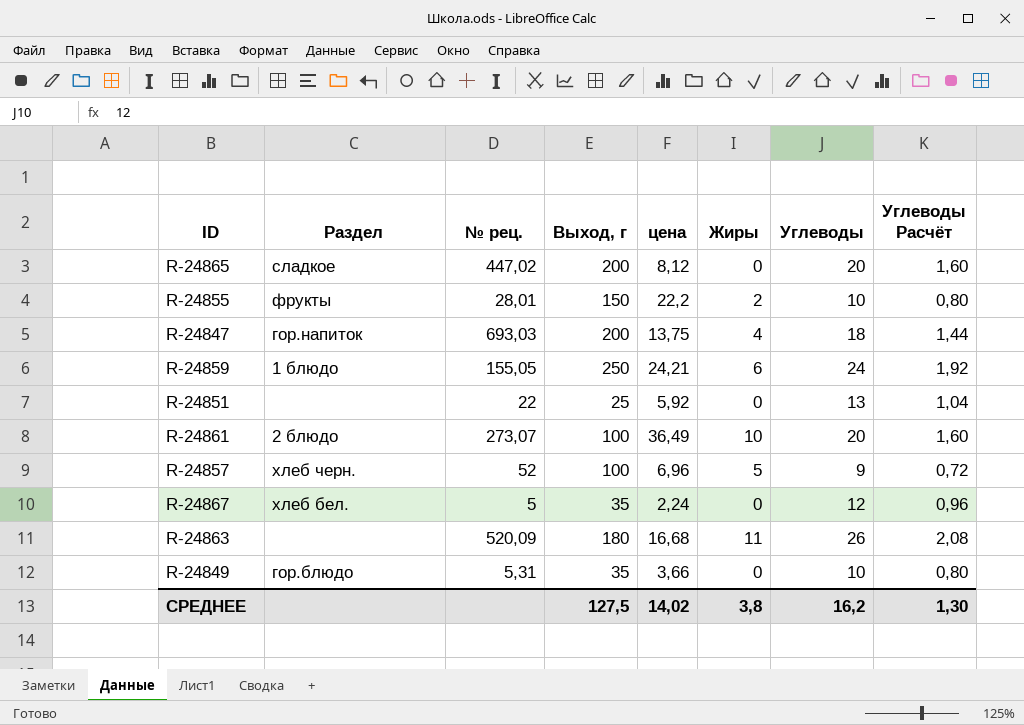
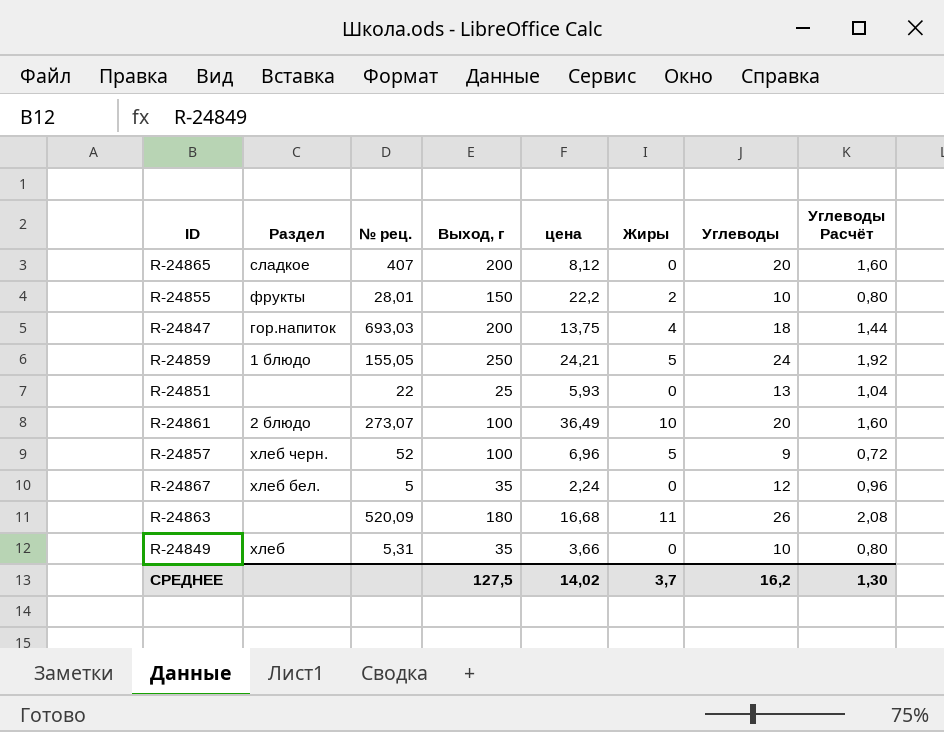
R-24865 | № рец.: 447,02 -> 407
R-24859 | Жиры: 6 -> 5
R-24851 | цена: 5,92 -> 5,93
R-24849 | Раздел: гор.блюдо -> хлеб
СРЕДНЕЕ | Жиры: 3,8 -> 3,7

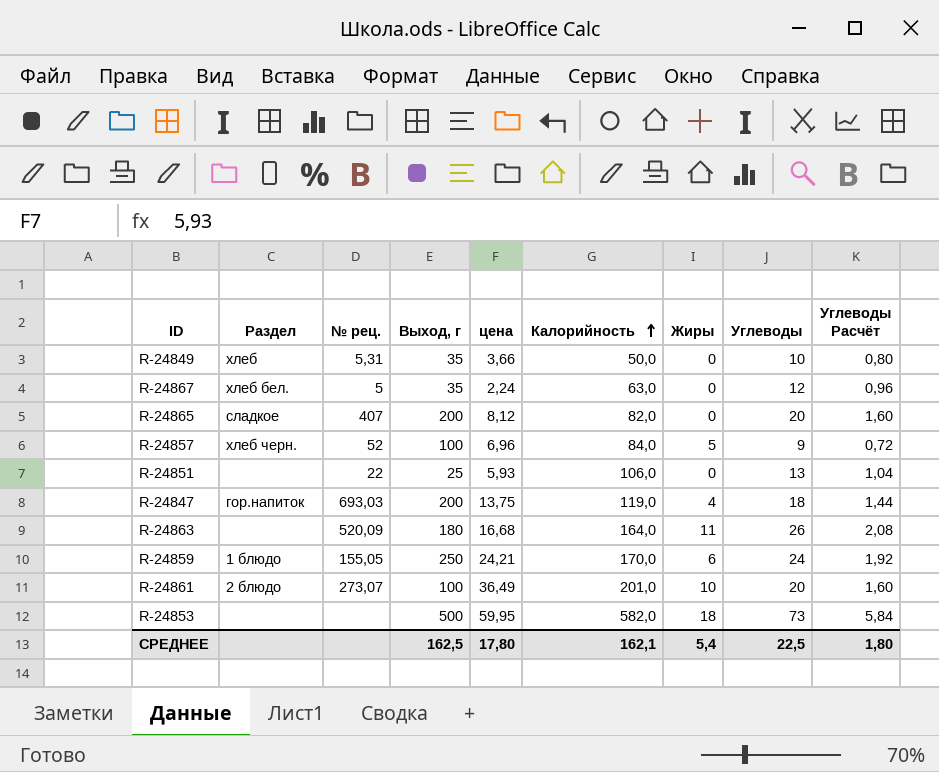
row order: none -> Калорийность ascending
column Калорийность | position: none -> 6
row R-24855: фрукты | 28,01 | 150 | 22,2 | 2 | 10 | 0,80 -> none
R-24859 | Жиры: 5 -> 6
row R-24853: none -> none | none | 500 | 59,95 | 582,0 | 18 | 73 | 5,84
СРЕДНЕЕ | Выход, г: 127,5 -> 162,5
СРЕДНЕЕ | цена: 14,02 -> 17,80
СРЕДНЕЕ | Жиры: 3,7 -> 5,4
СРЕДНЕЕ | Углеводы: 16,2 -> 22,5
СРЕДНЕЕ | Углеводы Расчёт: 1,30 -> 1,80

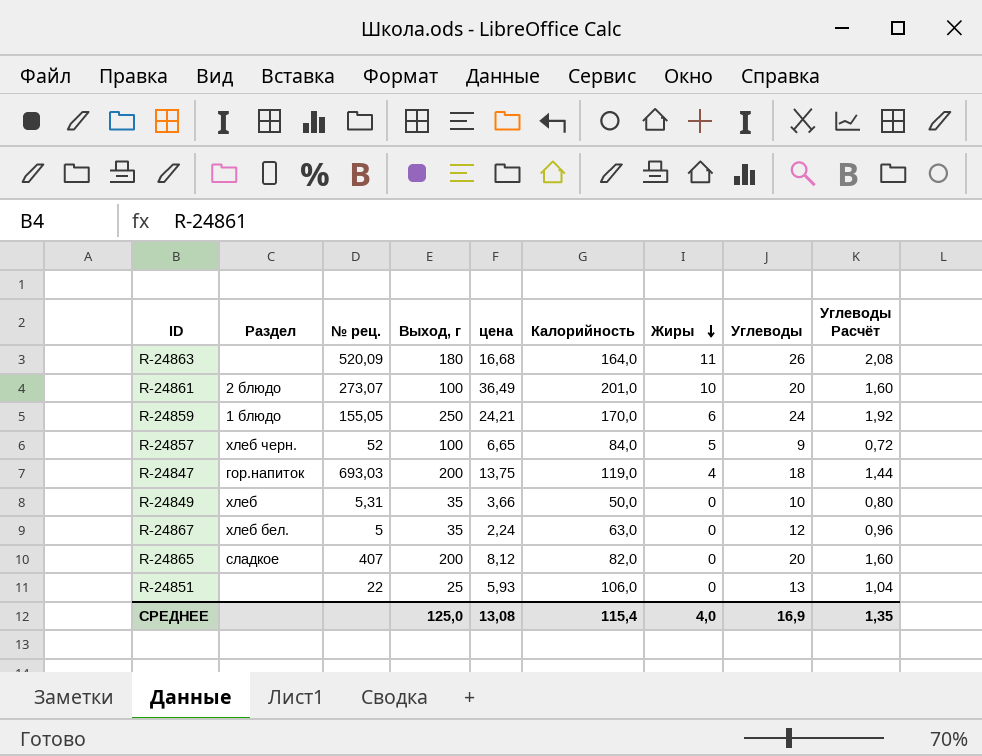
row order: Калорийность ascending -> Жиры descending
row R-24853: none | none | 500 | 59,95 | 582,0 | 18 | 73 | 5,84 -> none
R-24857 | цена: 6,96 -> 6,65
СРЕДНЕЕ | Выход, г: 162,5 -> 125,0
СРЕДНЕЕ | цена: 17,80 -> 13,08
СРЕДНЕЕ | Калорийность: 162,1 -> 115,4
СРЕДНЕЕ | Жиры: 5,4 -> 4,0
СРЕДНЕЕ | Углеводы: 22,5 -> 16,9
СРЕДНЕЕ | Углеводы Расчёт: 1,80 -> 1,35

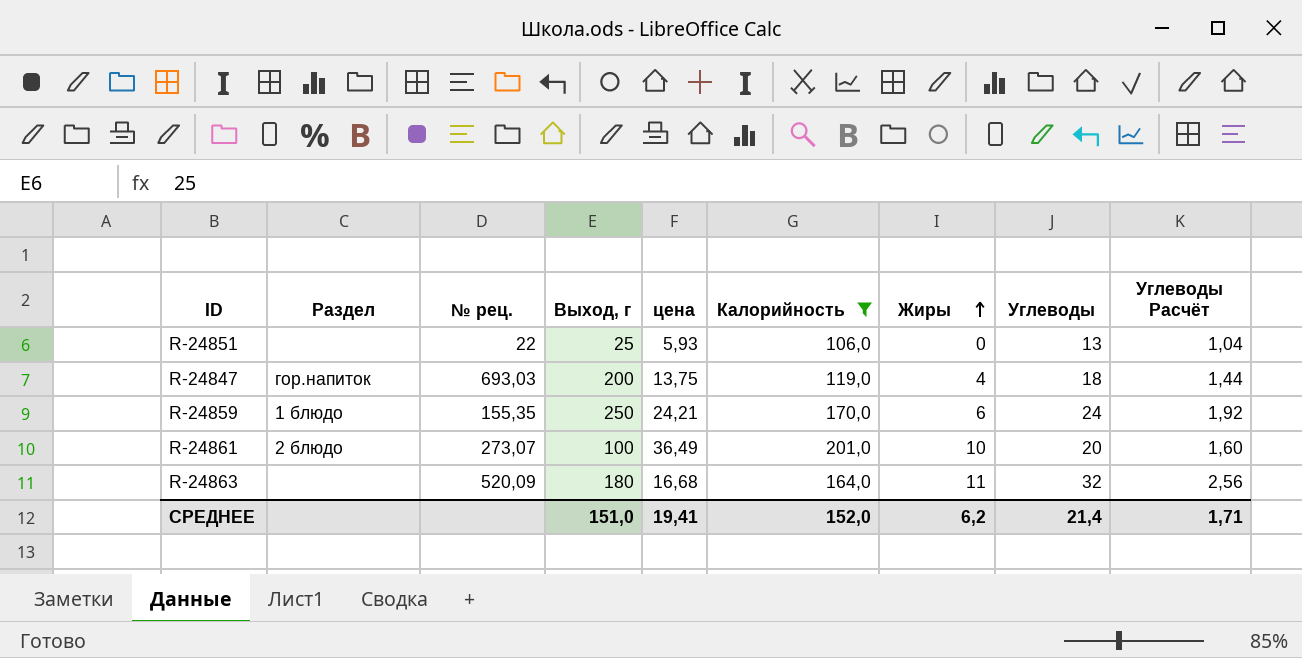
filter: none -> Калорийность >= 106,0
row order: Жиры descending -> Жиры ascending
R-24859 | № рец.: 155,05 -> 155,35
R-24863 | Углеводы: 26 -> 32
R-24863 | Углеводы Расчёт: 2,08 -> 2,56
СРЕДНЕЕ | Выход, г: 125,0 -> 151,0
СРЕДНЕЕ | цена: 13,08 -> 19,41
СРЕДНЕЕ | Калорийность: 115,4 -> 152,0
СРЕДНЕЕ | Жиры: 4,0 -> 6,2
СРЕДНЕЕ | Углеводы: 16,9 -> 21,4
СРЕДНЕЕ | Углеводы Расчёт: 1,35 -> 1,71

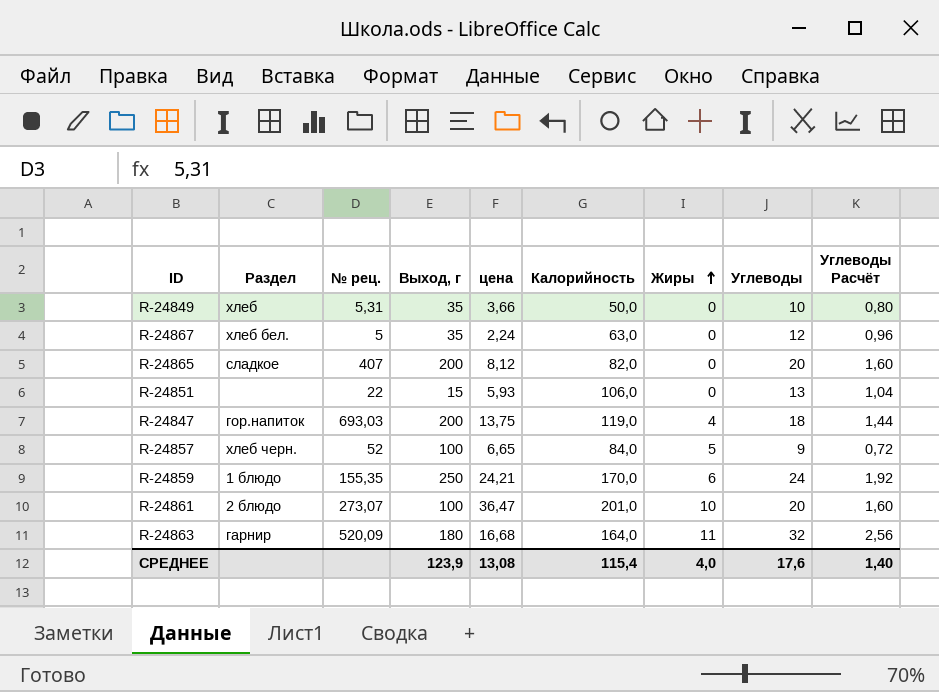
filter: Калорийность >= 106,0 -> none
R-24851 | Выход, г: 25 -> 15
R-24861 | цена: 36,49 -> 36,47
R-24863 | Раздел: none -> гарнир
СРЕДНЕЕ | Выход, г: 151,0 -> 123,9
СРЕДНЕЕ | цена: 19,41 -> 13,08
СРЕДНЕЕ | Калорийность: 152,0 -> 115,4
СРЕДНЕЕ | Жиры: 6,2 -> 4,0
СРЕДНЕЕ | Углеводы: 21,4 -> 17,6
СРЕДНЕЕ | Углеводы Расчёт: 1,71 -> 1,40

